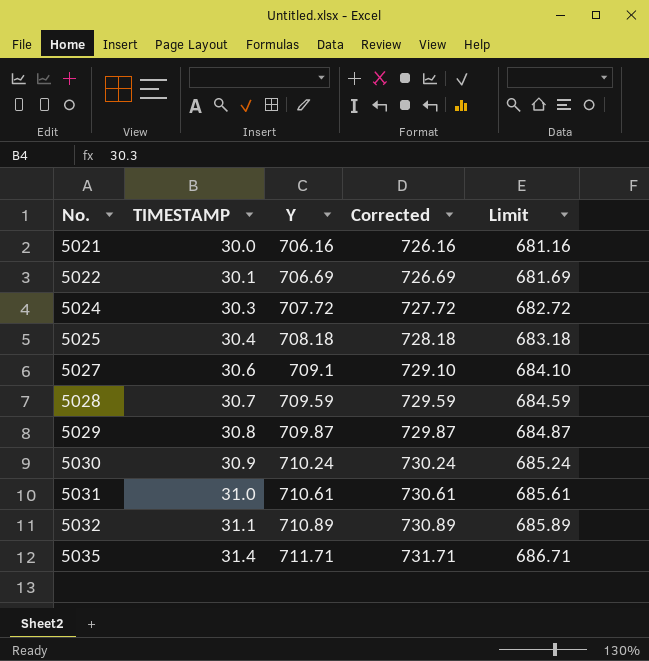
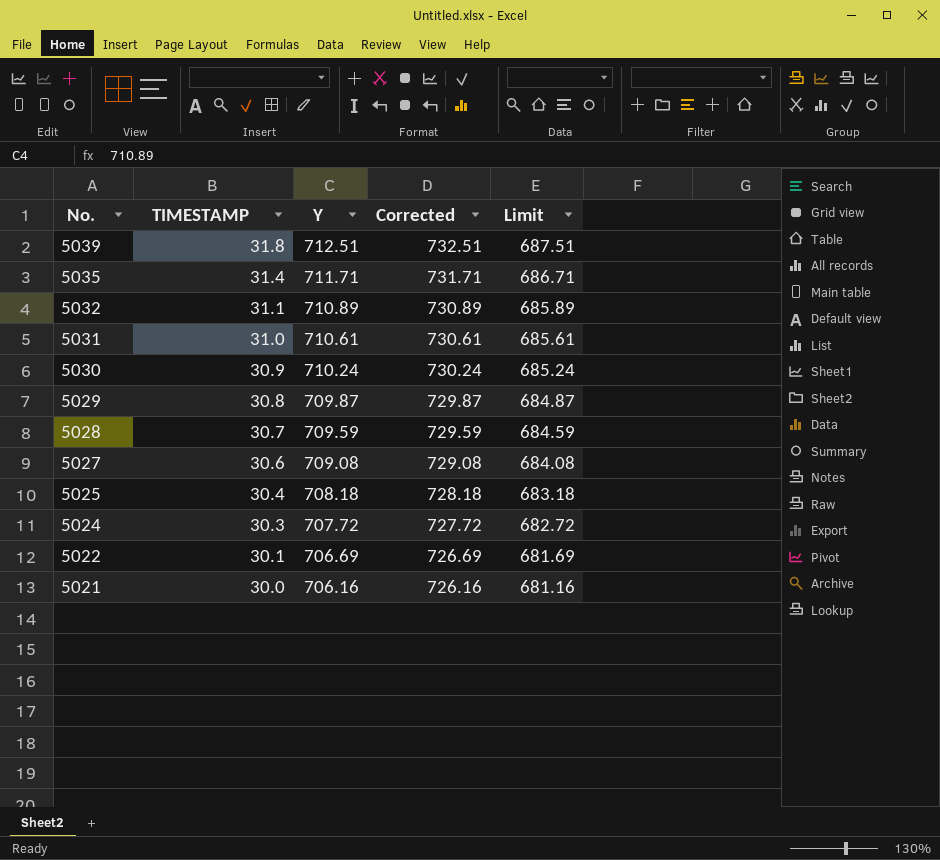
row order: No. ascending -> No. descending
row 5039: none -> 31.8 | 712.51 | 732.51 | 687.51
5027 | Y: 709.1 -> 709.08
5027 | Corrected: 729.10 -> 729.08
5027 | Limit: 684.10 -> 684.08

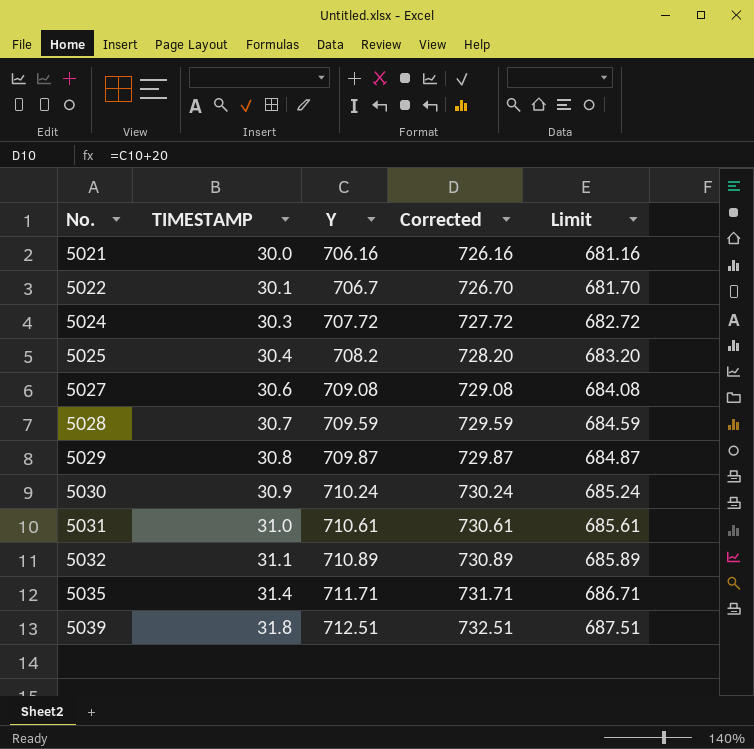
row order: No. descending -> No. ascending
5022 | Y: 706.69 -> 706.7
5022 | Corrected: 726.69 -> 726.70
5022 | Limit: 681.69 -> 681.70
5025 | Y: 708.18 -> 708.2
5025 | Corrected: 728.18 -> 728.20
5025 | Limit: 683.18 -> 683.20

